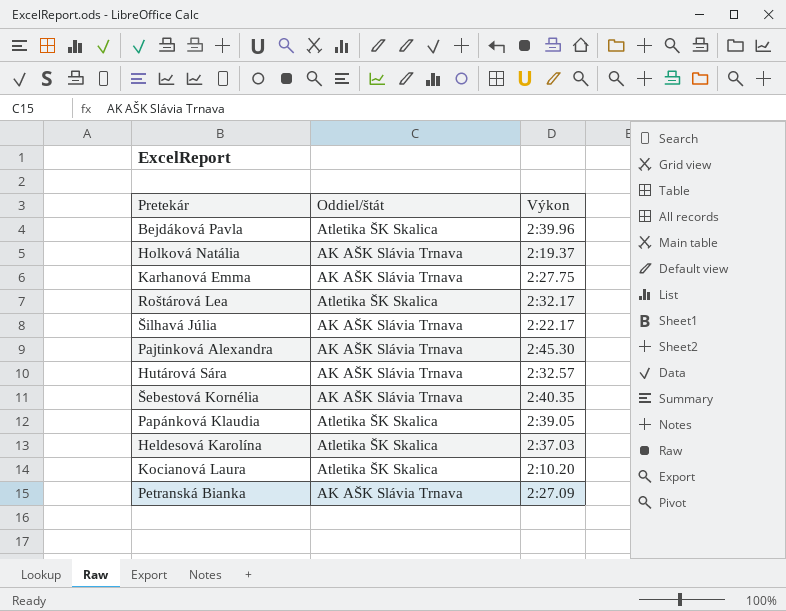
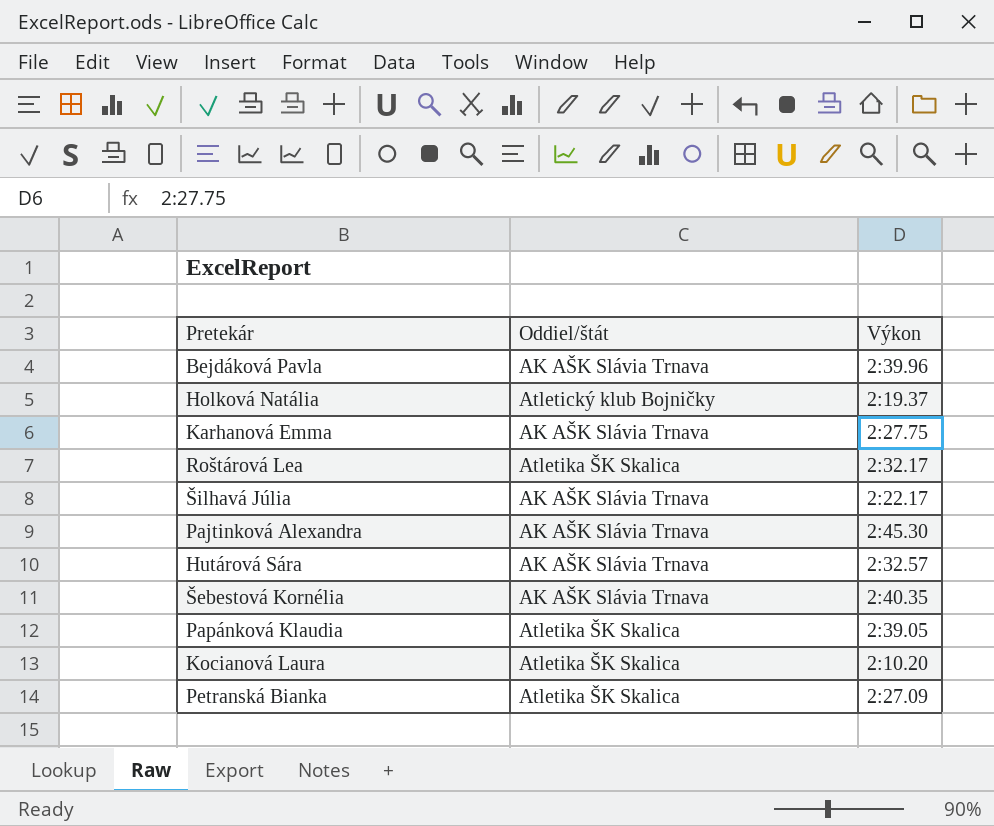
row Heldesová Karolína: Atletika ŠK Skalica | 2:37.03 -> none
Bejdáková Pavla | Oddiel/štát: Atletika ŠK Skalica -> AK AŠK Slávia Trnava
Holková Natália | Oddiel/štát: AK AŠK Slávia Trnava -> Atletický klub Bojničky
Petranská Bianka | Oddiel/štát: AK AŠK Slávia Trnava -> Atletika ŠK Skalica

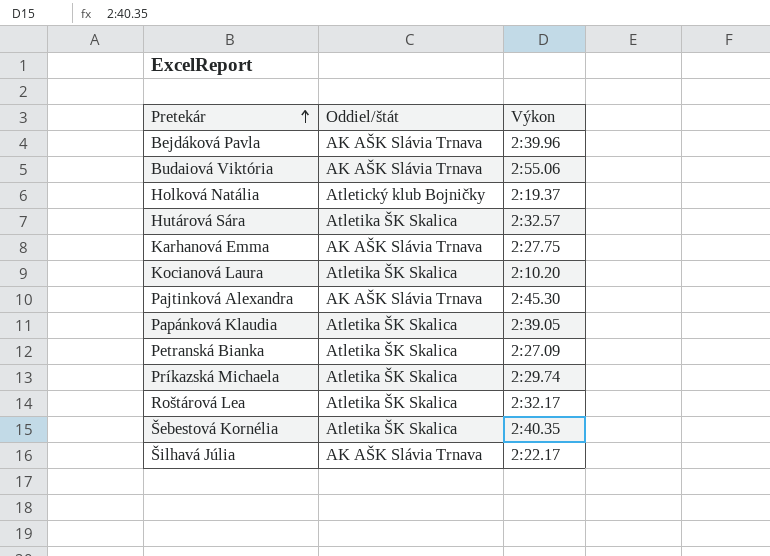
row order: none -> Pretekár ascending
row Budaiová Viktória: none -> AK AŠK Slávia Trnava | 2:55.06
Hutárová Sára | Oddiel/štát: AK AŠK Slávia Trnava -> Atletika ŠK Skalica
row Príkazská Michaela: none -> Atletika ŠK Skalica | 2:29.74
Šebestová Kornélia | Oddiel/štát: AK AŠK Slávia Trnava -> Atletika ŠK Skalica

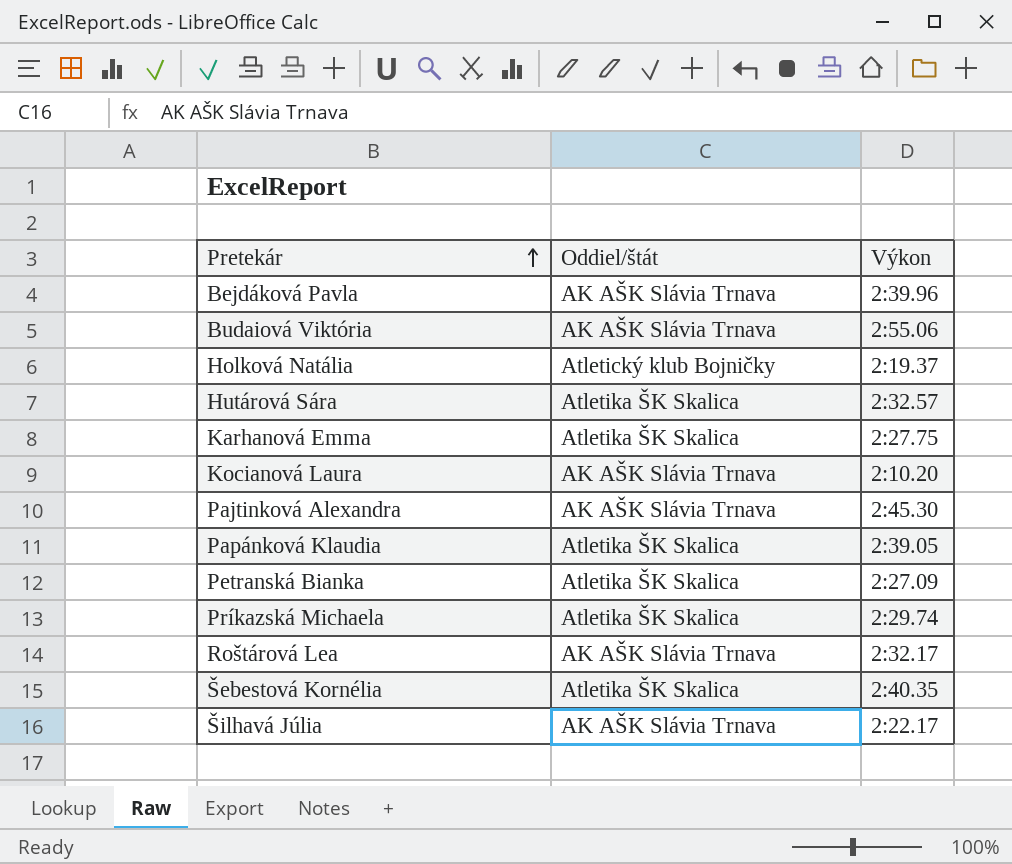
Karhanová Emma | Oddiel/štát: AK AŠK Slávia Trnava -> Atletika ŠK Skalica
Kocianová Laura | Oddiel/štát: Atletika ŠK Skalica -> AK AŠK Slávia Trnava
Roštárová Lea | Oddiel/štát: Atletika ŠK Skalica -> AK AŠK Slávia Trnava

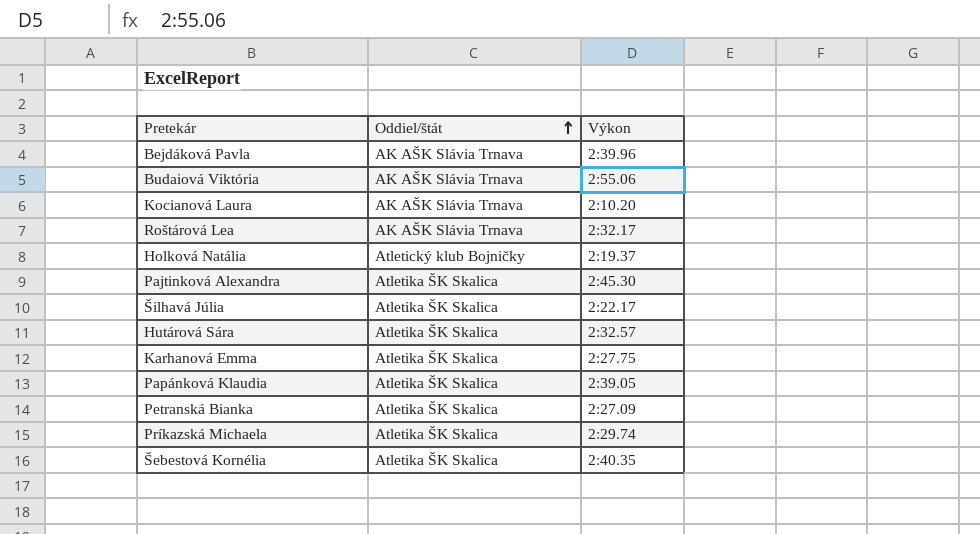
row order: Pretekár ascending -> Oddiel/štát ascending
Pajtinková Alexandra | Oddiel/štát: AK AŠK Slávia Trnava -> Atletika ŠK Skalica
Šilhavá Júlia | Oddiel/štát: AK AŠK Slávia Trnava -> Atletika ŠK Skalica

